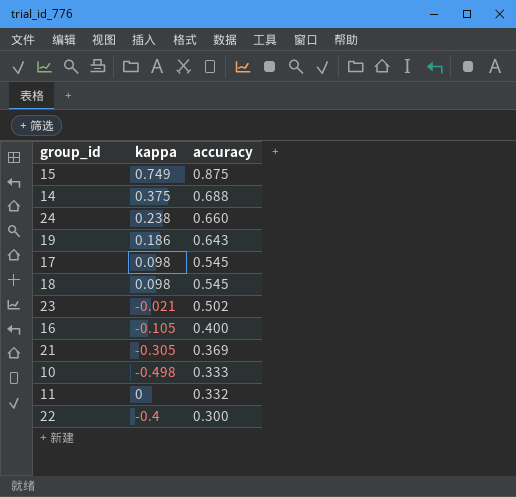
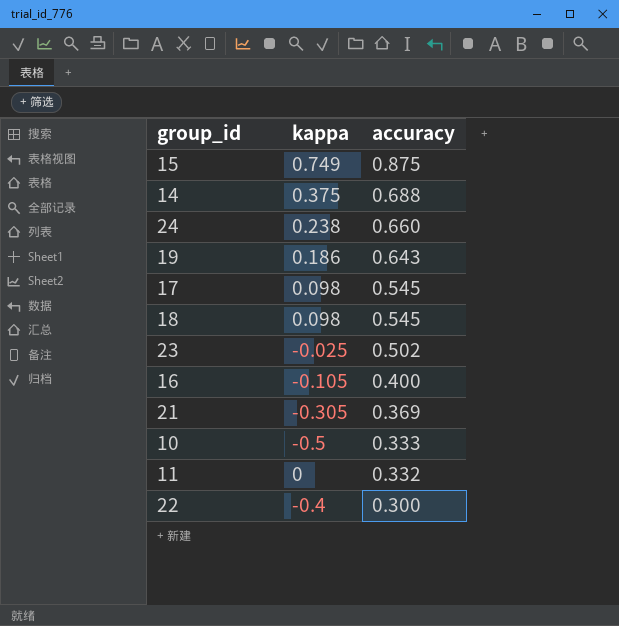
23 | kappa: -0.021 -> -0.025
10 | kappa: -0.498 -> -0.5

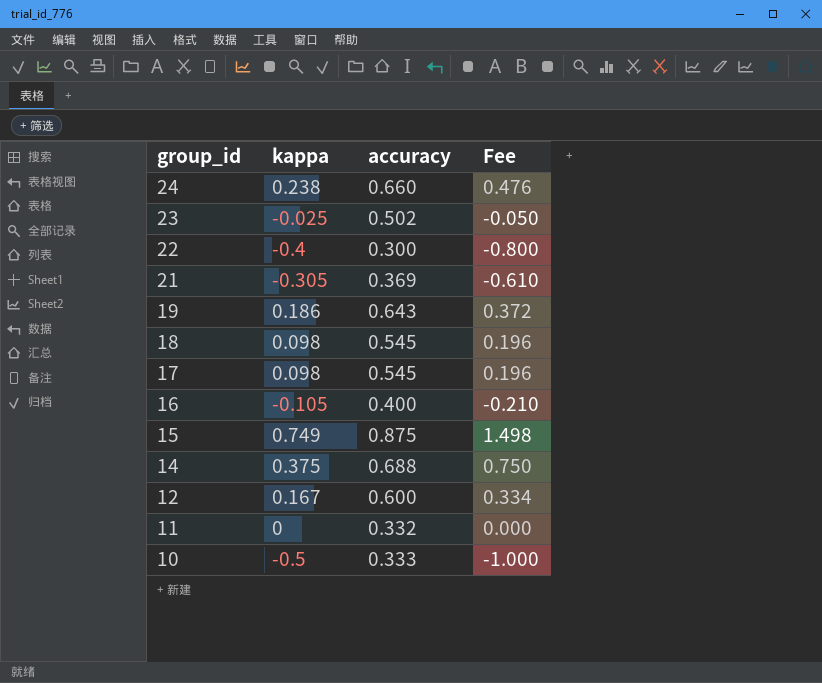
row order: accuracy descending -> group_id descending
column Fee | formula: none -> [kappa] * 2
row 12: none -> 0.167 | 0.600 | 0.334

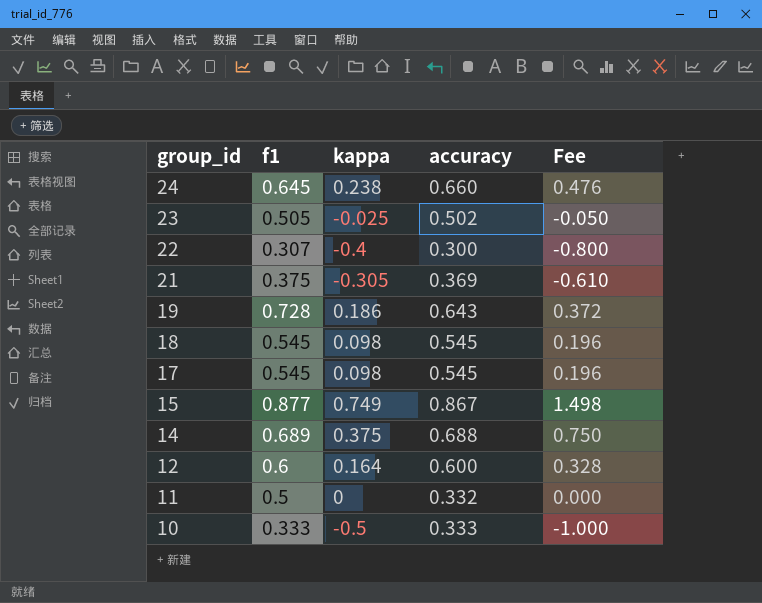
column f1 | position: none -> 2
row 16: -0.105 | 0.400 | -0.210 -> none
15 | accuracy: 0.875 -> 0.867
12 | kappa: 0.167 -> 0.164
12 | Fee: 0.334 -> 0.328

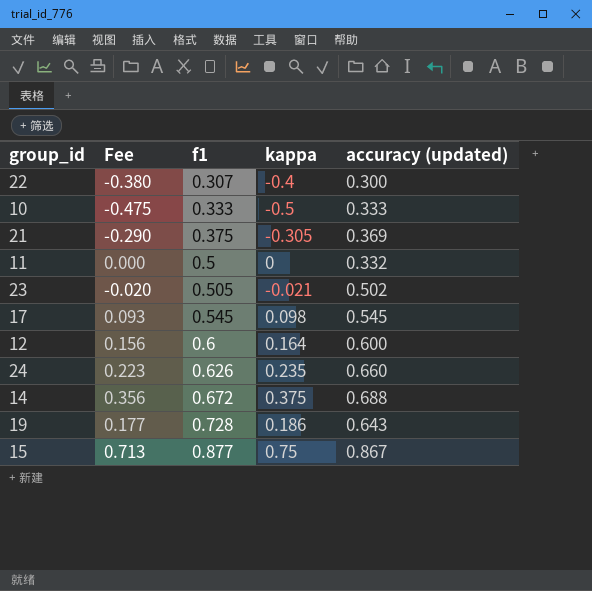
row order: group_id descending -> f1 ascending
column Fee | formula: [kappa] * 2 -> [kappa] * 0.95
column Fee | position: 5 -> 2
column name: accuracy -> accuracy (updated)
row 18: 0.545 | 0.098 | 0.545 | 0.196 -> none
23 | kappa: -0.025 -> -0.021
24 | f1: 0.645 -> 0.626
24 | kappa: 0.238 -> 0.235
14 | f1: 0.689 -> 0.672
15 | kappa: 0.749 -> 0.75

